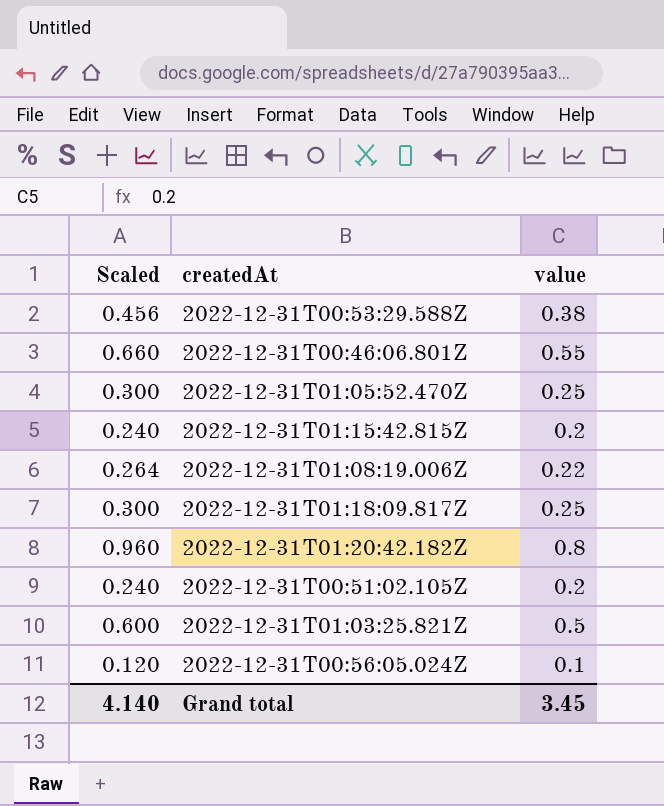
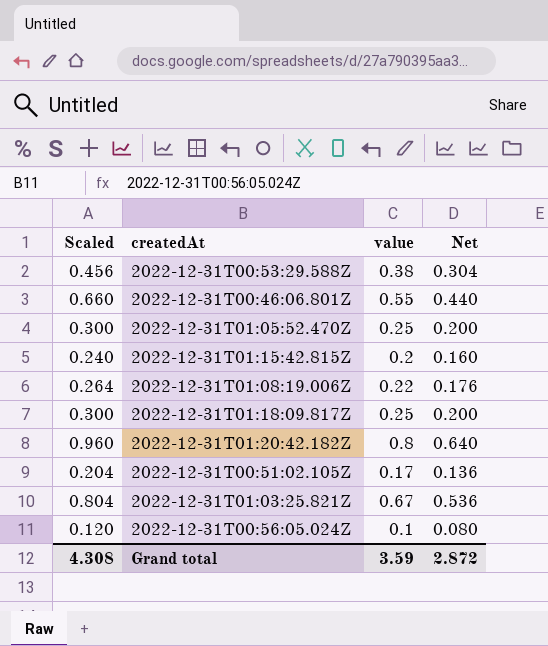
column Net | formula: none -> [value] * 0.8
2022-12-31T00:51:02.105Z | Scaled: 0.240 -> 0.204
2022-12-31T00:51:02.105Z | value: 0.2 -> 0.17
2022-12-31T01:03:25.821Z | Scaled: 0.600 -> 0.804
2022-12-31T01:03:25.821Z | value: 0.5 -> 0.67
Grand total | Scaled: 4.140 -> 4.308
Grand total | value: 3.45 -> 3.59

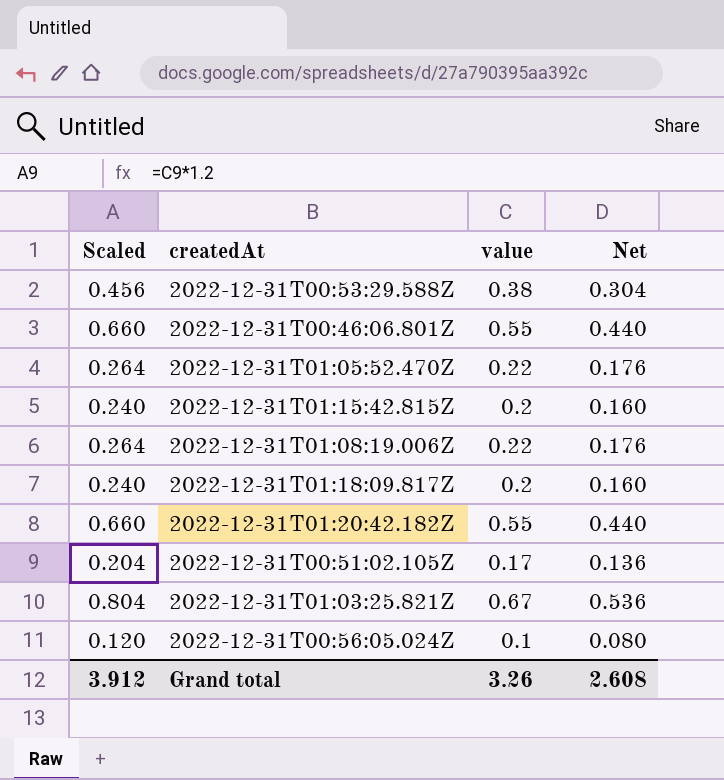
2022-12-31T01:05:52.470Z | Scaled: 0.300 -> 0.264
2022-12-31T01:05:52.470Z | value: 0.25 -> 0.22
2022-12-31T01:05:52.470Z | Net: 0.200 -> 0.176
2022-12-31T01:18:09.817Z | Scaled: 0.300 -> 0.240
2022-12-31T01:18:09.817Z | value: 0.25 -> 0.2
2022-12-31T01:18:09.817Z | Net: 0.200 -> 0.160
2022-12-31T01:20:42.182Z | Scaled: 0.960 -> 0.660
2022-12-31T01:20:42.182Z | value: 0.8 -> 0.55
2022-12-31T01:20:42.182Z | Net: 0.640 -> 0.440
Grand total | Scaled: 4.308 -> 3.912
Grand total | value: 3.59 -> 3.26
Grand total | Net: 2.872 -> 2.608

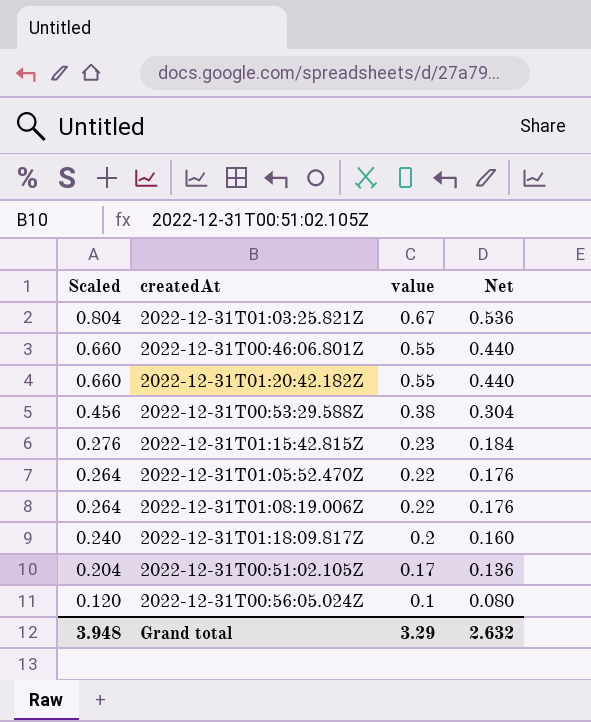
row order: none -> Scaled descending
2022-12-31T01:15:42.815Z | Scaled: 0.240 -> 0.276
2022-12-31T01:15:42.815Z | value: 0.2 -> 0.23
2022-12-31T01:15:42.815Z | Net: 0.160 -> 0.184
Grand total | Scaled: 3.912 -> 3.948
Grand total | value: 3.26 -> 3.29
Grand total | Net: 2.608 -> 2.632

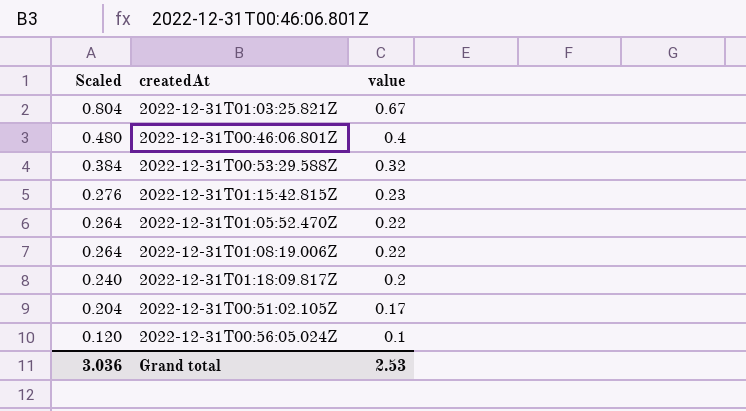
column Net | formula: [value] * 0.8 -> none
row 2022-12-31T01:20:42.182Z: 0.660 | 0.55 | 0.440 -> none
2022-12-31T00:46:06.801Z | Scaled: 0.660 -> 0.480
2022-12-31T00:46:06.801Z | value: 0.55 -> 0.4
2022-12-31T00:53:29.588Z | Scaled: 0.456 -> 0.384
2022-12-31T00:53:29.588Z | value: 0.38 -> 0.32
Grand total | Scaled: 3.948 -> 3.036
Grand total | value: 3.29 -> 2.53

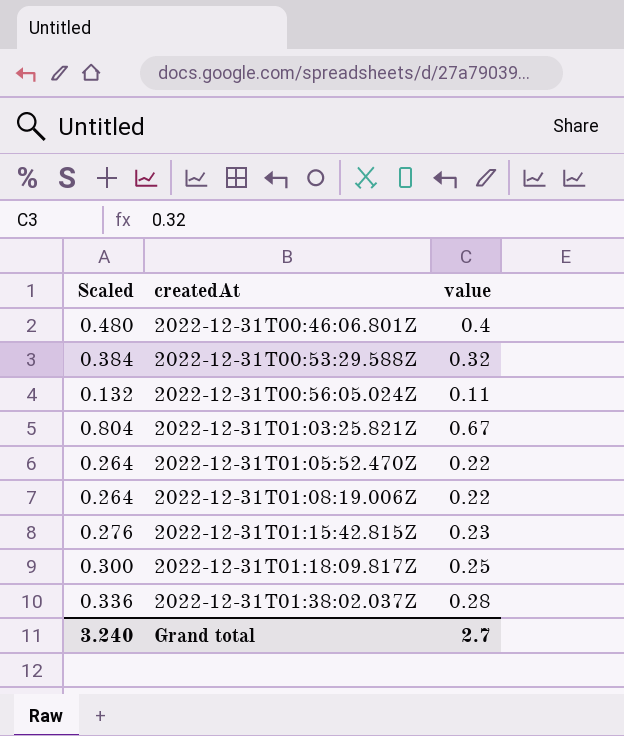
row order: Scaled descending -> createdAt ascending
row 2022-12-31T00:51:02.105Z: 0.204 | 0.17 -> none
2022-12-31T00:56:05.024Z | Scaled: 0.120 -> 0.132
2022-12-31T00:56:05.024Z | value: 0.1 -> 0.11
2022-12-31T01:18:09.817Z | Scaled: 0.240 -> 0.300
2022-12-31T01:18:09.817Z | value: 0.2 -> 0.25
row 2022-12-31T01:38:02.037Z: none -> 0.336 | 0.28
Grand total | Scaled: 3.036 -> 3.240
Grand total | value: 2.53 -> 2.7

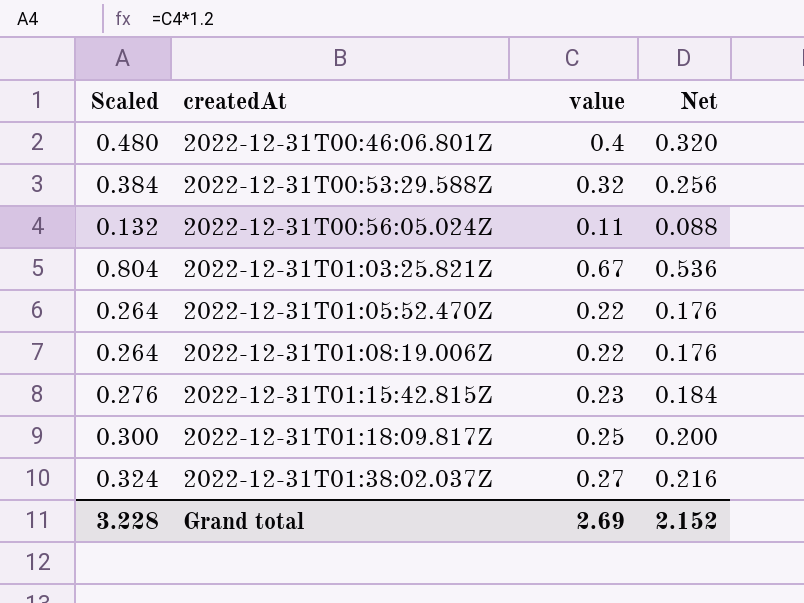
column Net | formula: none -> [value] * 0.8
2022-12-31T01:38:02.037Z | Scaled: 0.336 -> 0.324
2022-12-31T01:38:02.037Z | value: 0.28 -> 0.27
Grand total | Scaled: 3.240 -> 3.228
Grand total | value: 2.7 -> 2.69

